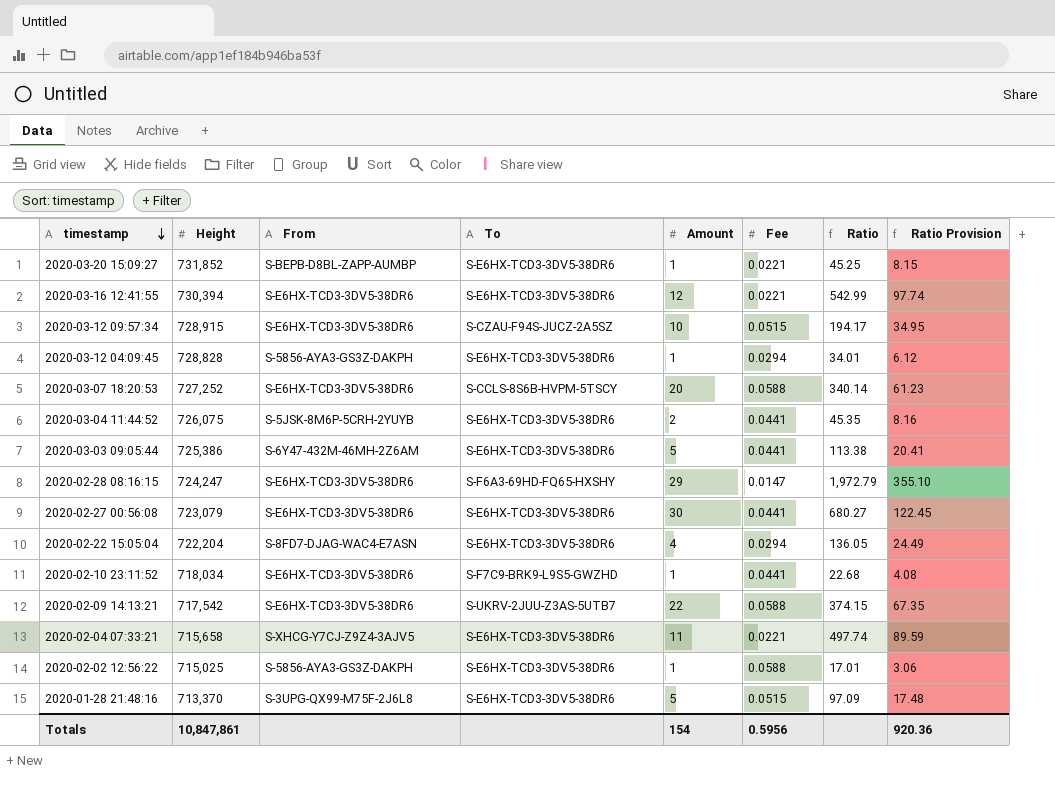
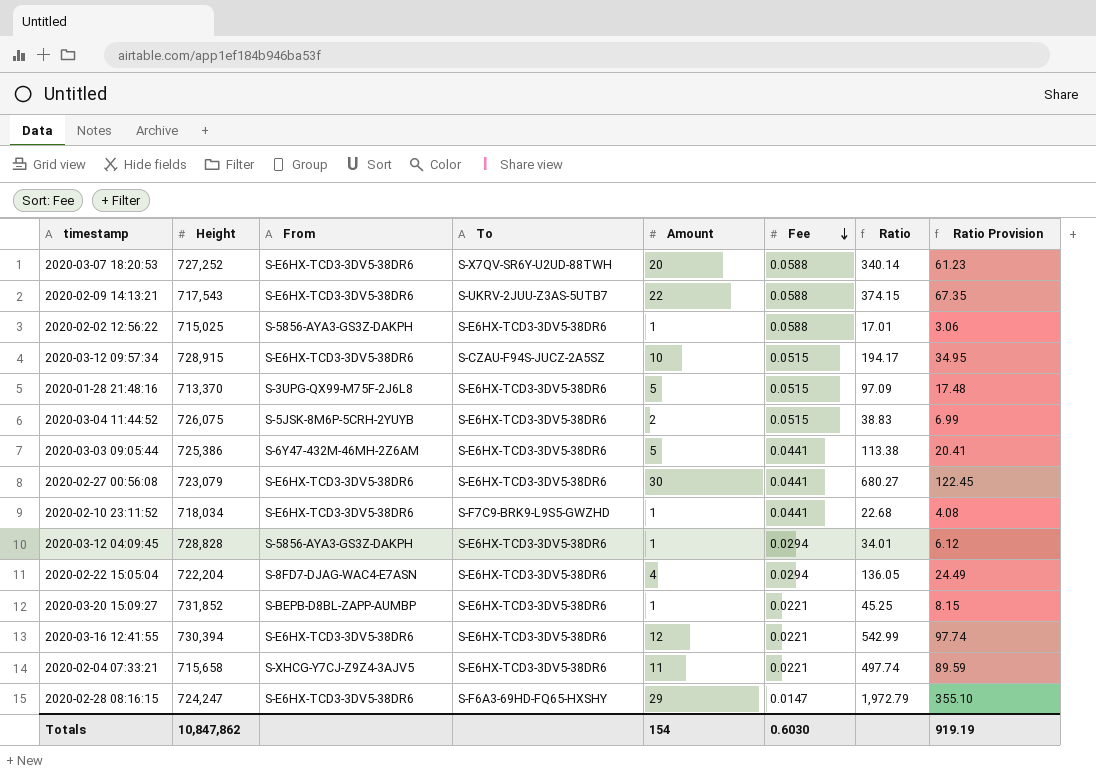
row order: timestamp descending -> Fee descending
2020-03-07 18:20:53 | To: S-CCLS-8S6B-HVPM-5TSCY -> S-X7QV-SR6Y-U2UD-88TWH
2020-02-09 14:13:21 | Height: 717,542 -> 717,543
2020-03-04 11:44:52 | Fee: 0.0441 -> 0.0515
2020-03-04 11:44:52 | Ratio: 45.35 -> 38.83
2020-03-04 11:44:52 | Ratio Provision: 8.16 -> 6.99
Totals | Height: 10,847,861 -> 10,847,862
Totals | Fee: 0.5956 -> 0.6030
Totals | Ratio Provision: 920.36 -> 919.19

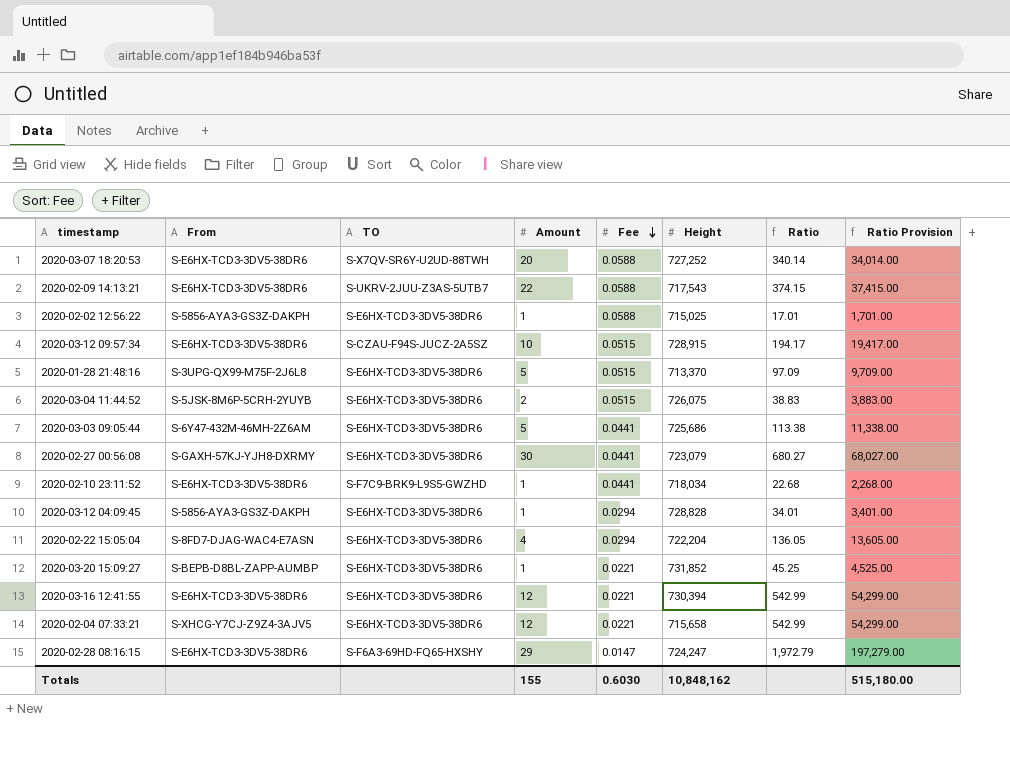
column name: To -> TO
column Height | position: 2 -> 6
column Ratio Provision | formula: [Ratio] * 0.18 -> [Ratio] * 100
2020-03-03 09:05:44 | Height: 725,386 -> 725,686
2020-02-27 00:56:08 | From: S-E6HX-TCD3-3DV5-38DR6 -> S-GAXH-57KJ-YJH8-DXRMY
2020-02-04 07:33:21 | Amount: 11 -> 12
2020-02-04 07:33:21 | Ratio: 497.74 -> 542.99
Totals | Amount: 154 -> 155
Totals | Height: 10,847,862 -> 10,848,162
Totals | Ratio Provision: 919.19 -> 515,180.00

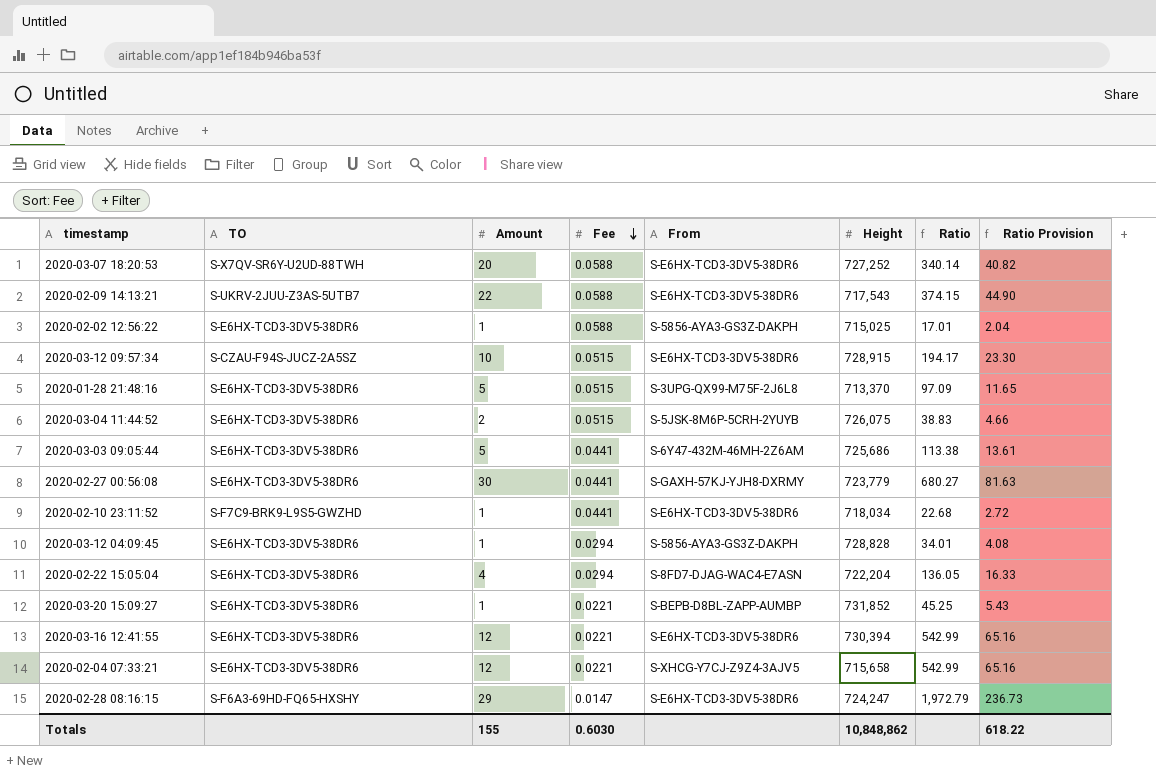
column From | position: 2 -> 5
column Ratio Provision | formula: [Ratio] * 100 -> [Ratio] * 0.12
2020-02-27 00:56:08 | Height: 723,079 -> 723,779
Totals | Height: 10,848,162 -> 10,848,862
Totals | Ratio Provision: 515,180.00 -> 618.22

